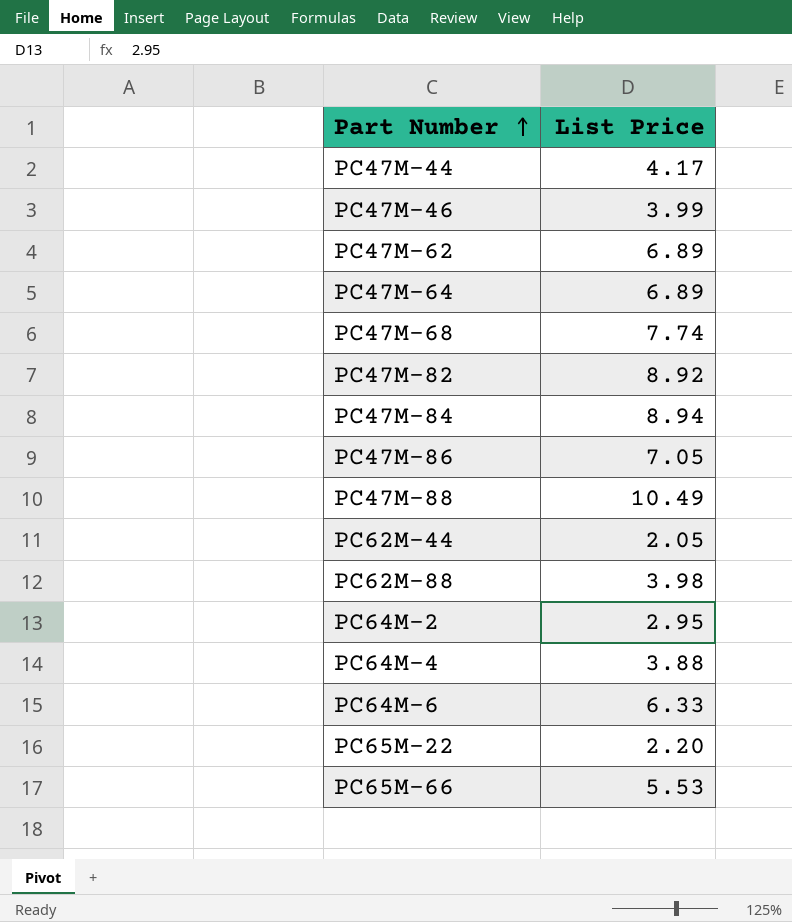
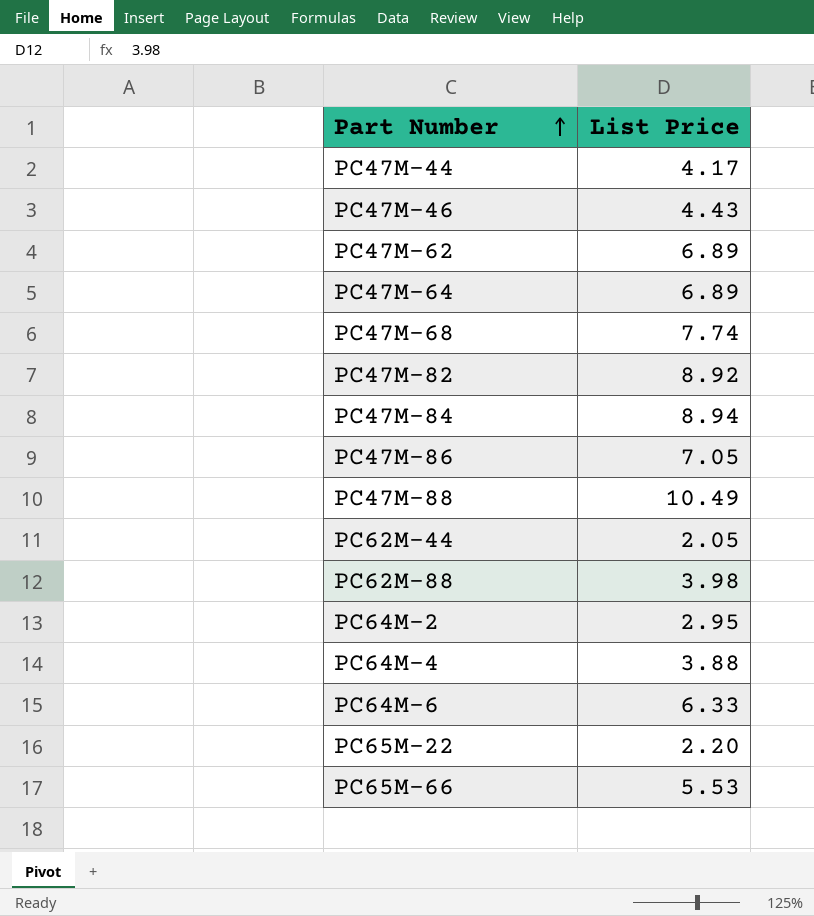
PC47M-46 | List Price: 3.99 -> 4.43

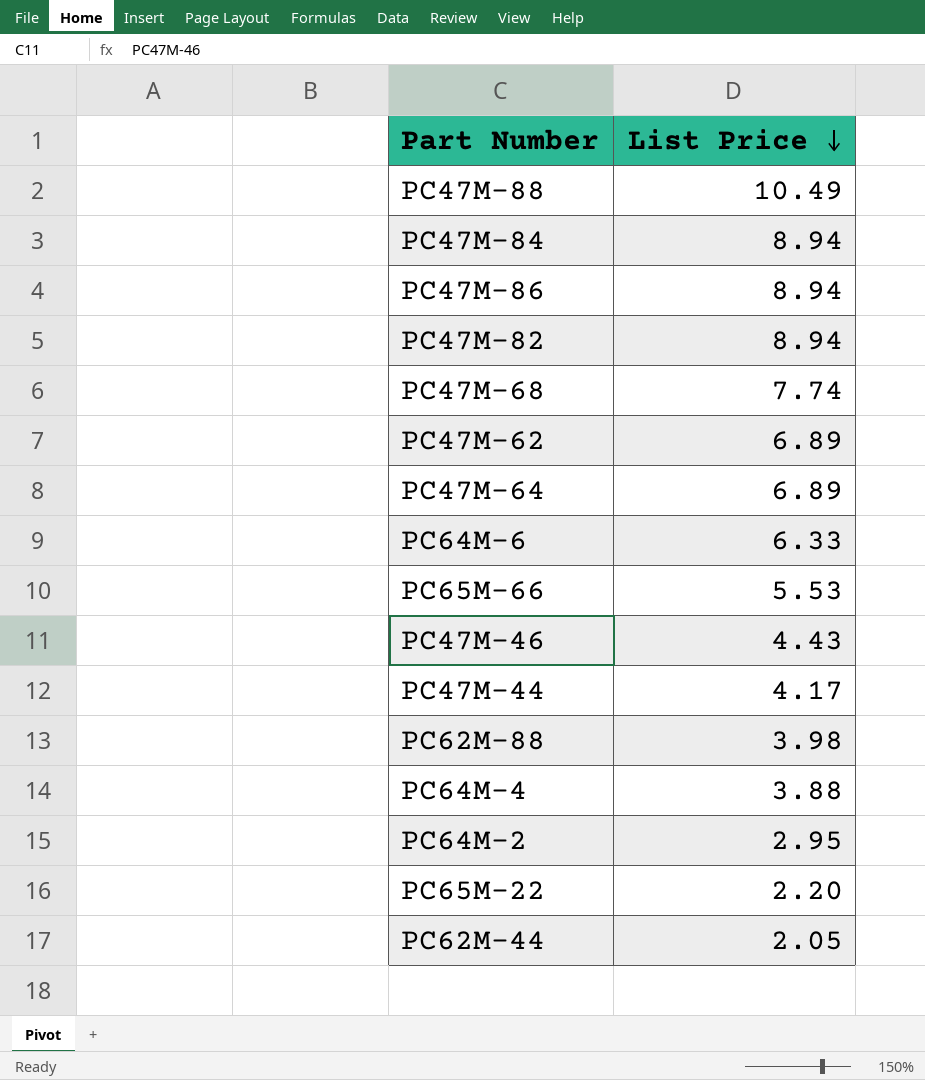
row order: Part Number ascending -> List Price descending
PC47M-86 | List Price: 7.05 -> 8.94
PC47M-82 | List Price: 8.92 -> 8.94

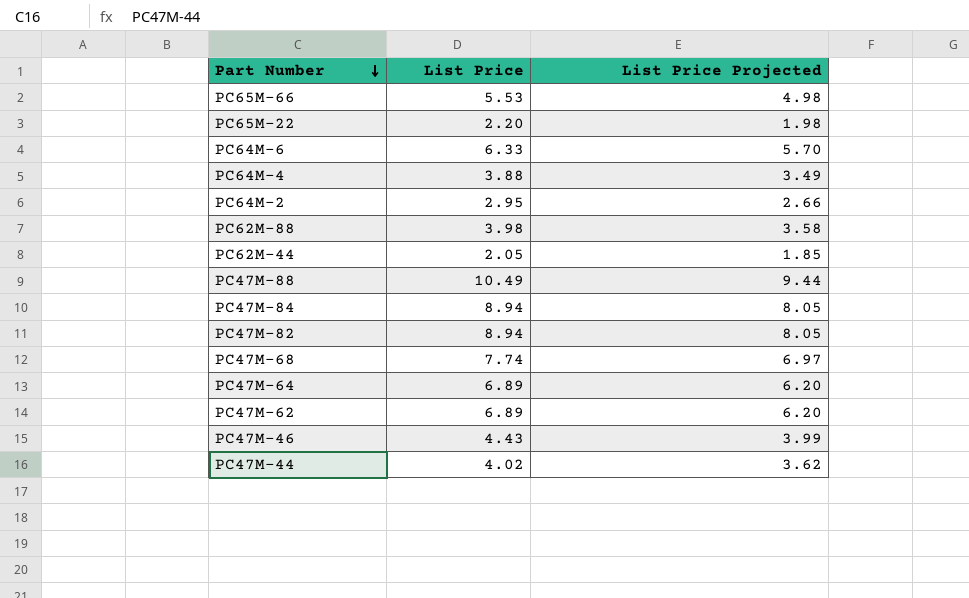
row order: List Price descending -> Part Number descending
column List Price Projected | formula: none -> [List Price] * 0.9
row PC47M-86: 8.94 -> none
PC47M-44 | List Price: 4.17 -> 4.02

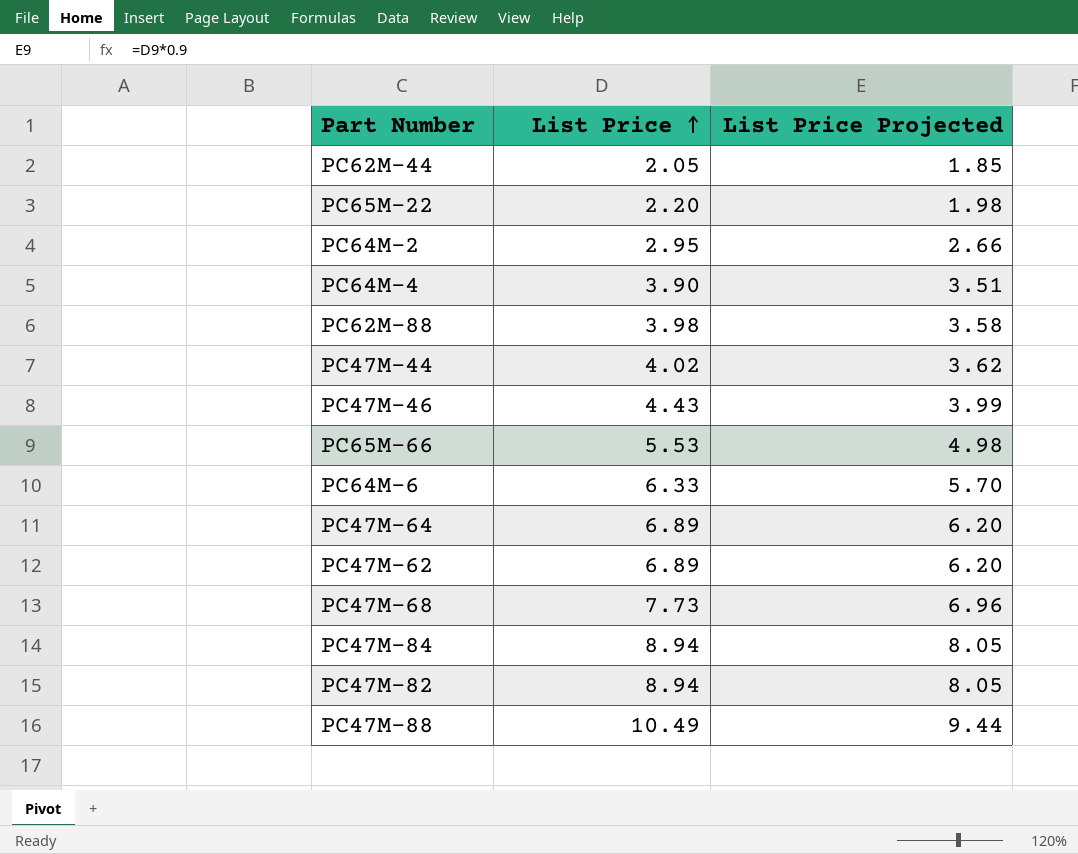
row order: Part Number descending -> List Price ascending
PC64M-4 | List Price: 3.88 -> 3.90
PC64M-4 | List Price Projected: 3.49 -> 3.51
PC47M-68 | List Price: 7.74 -> 7.73
PC47M-68 | List Price Projected: 6.97 -> 6.96

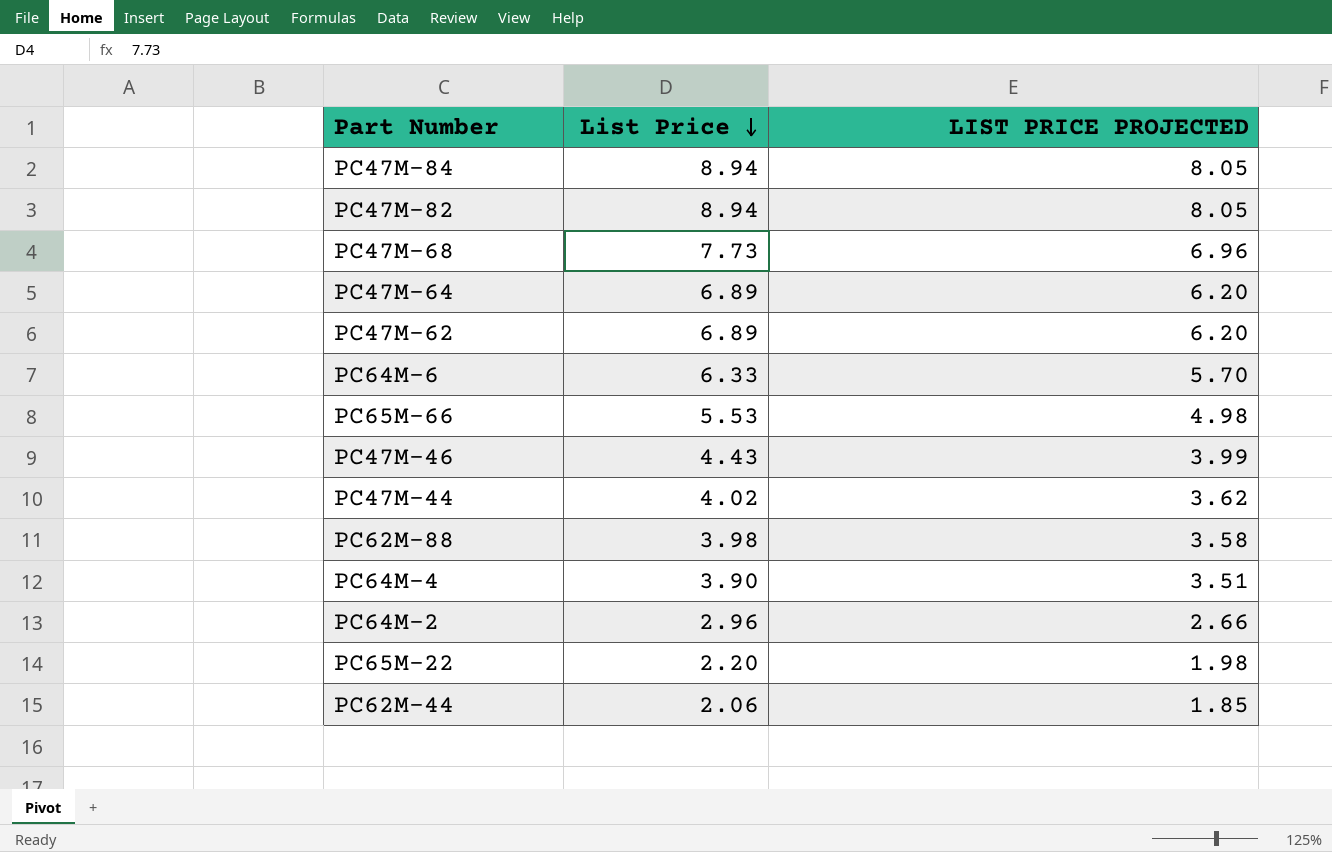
row order: List Price ascending -> List Price descending
column name: List Price Projected -> LIST PRICE PROJECTED
row PC47M-88: 10.49 | 9.44 -> none
PC64M-2 | List Price: 2.95 -> 2.96
PC62M-44 | List Price: 2.05 -> 2.06

